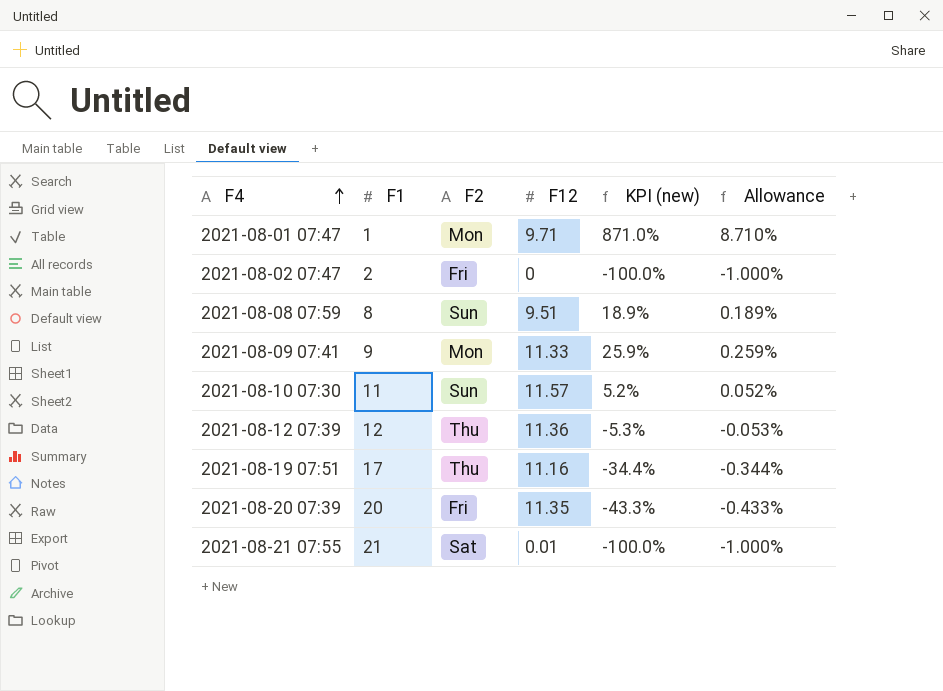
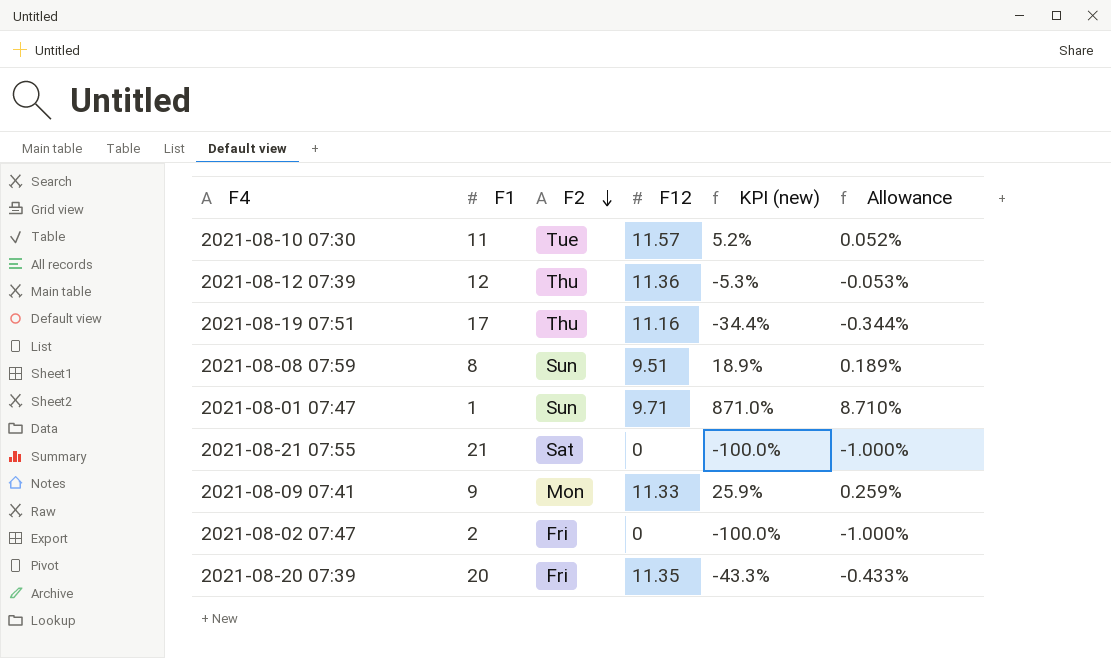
row order: F4 ascending -> F2 descending
2021-08-10 07:30 | F2: Sun -> Tue
2021-08-01 07:47 | F2: Mon -> Sun
2021-08-21 07:55 | F12: 0.01 -> 0

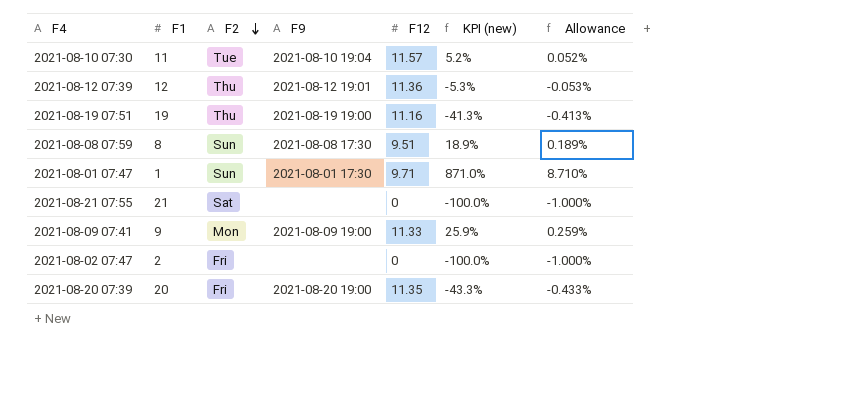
column F9 | position: none -> 4
2021-08-19 07:51 | F1: 17 -> 19
2021-08-19 07:51 | KPI (new): -34.4% -> -41.3%
2021-08-19 07:51 | Allowance: -0.344% -> -0.413%

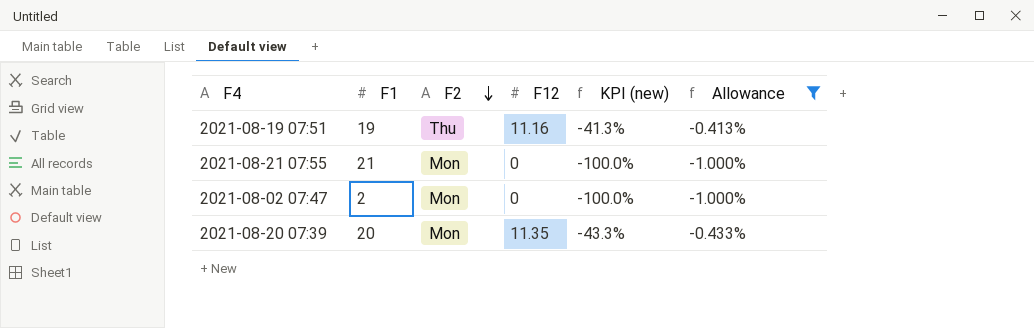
filter: none -> Allowance <= -0.413%
column F9 | position: 4 -> none
2021-08-21 07:55 | F2: Sat -> Mon
2021-08-02 07:47 | F2: Fri -> Mon
2021-08-20 07:39 | F2: Fri -> Mon

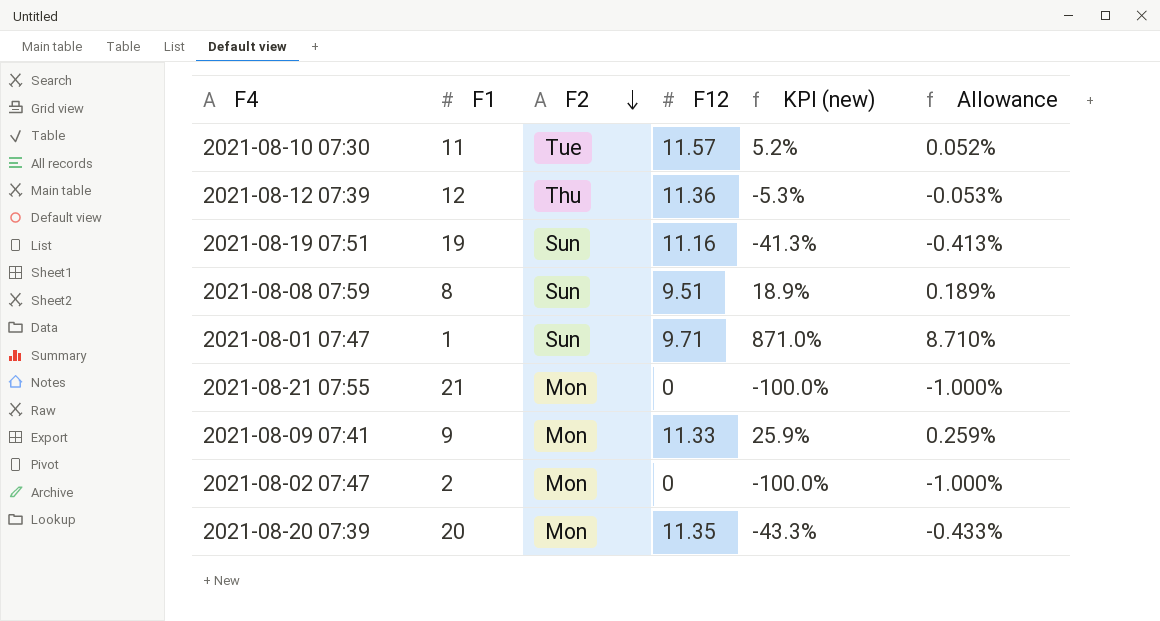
filter: Allowance <= -0.413% -> none
2021-08-19 07:51 | F2: Thu -> Sun

